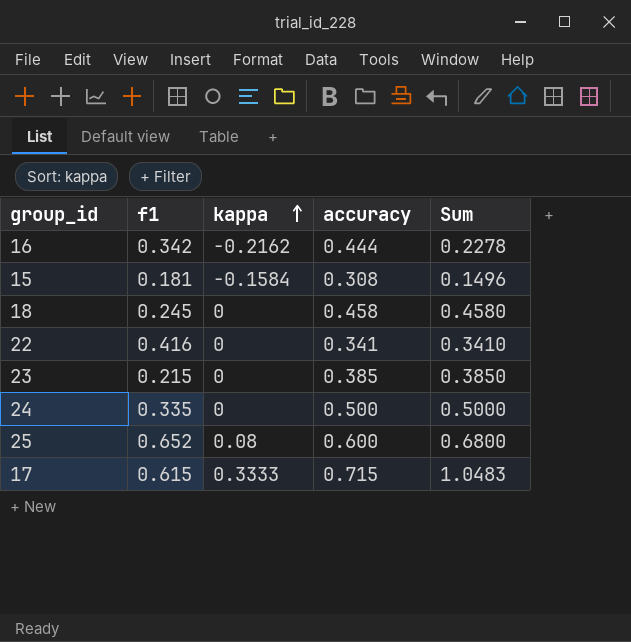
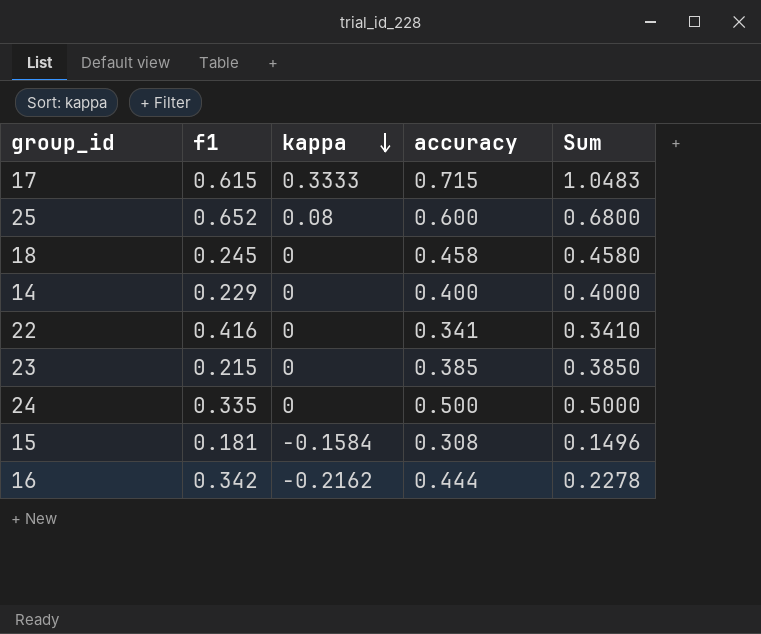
row order: kappa ascending -> kappa descending
row 14: none -> 0.229 | 0 | 0.400 | 0.4000

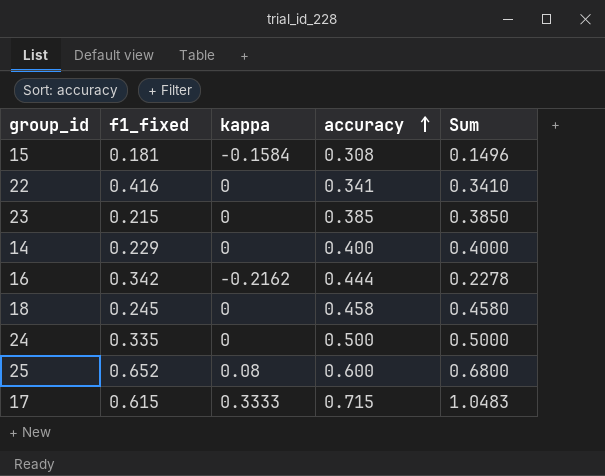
row order: kappa descending -> accuracy ascending
column name: f1 -> f1_fixed

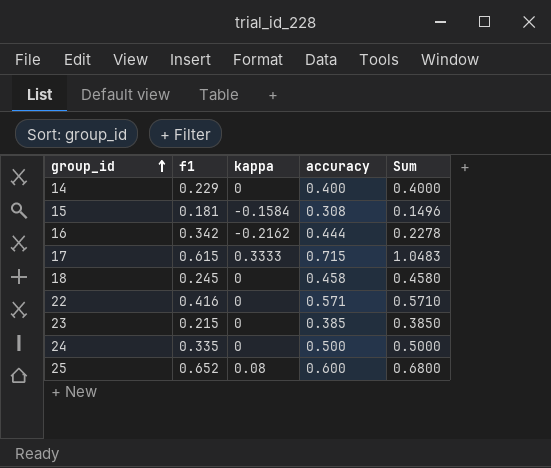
row order: accuracy ascending -> group_id ascending
column name: f1_fixed -> f1
22 | accuracy: 0.341 -> 0.571
22 | Sum: 0.3410 -> 0.5710

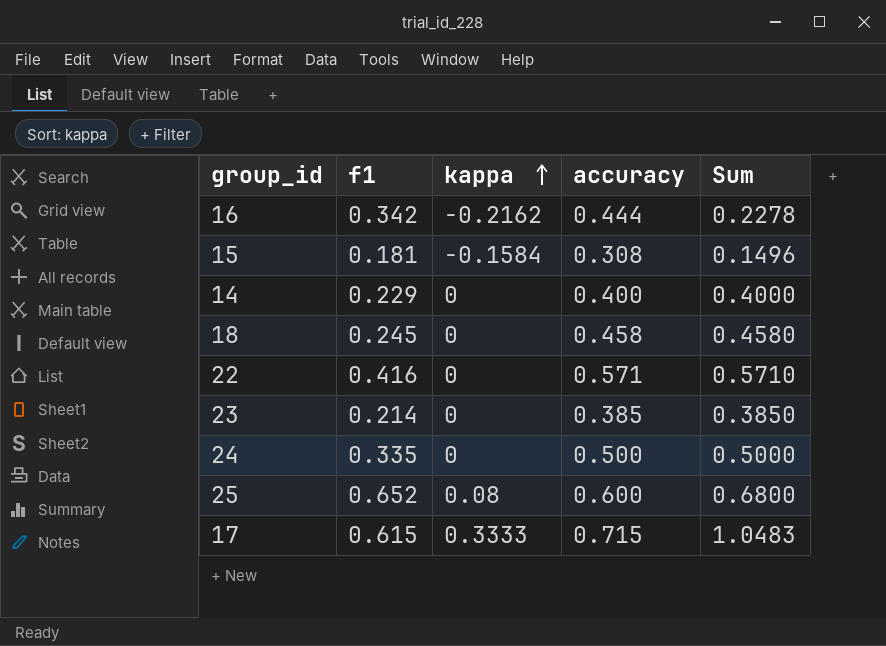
row order: group_id ascending -> kappa ascending
23 | f1: 0.215 -> 0.214

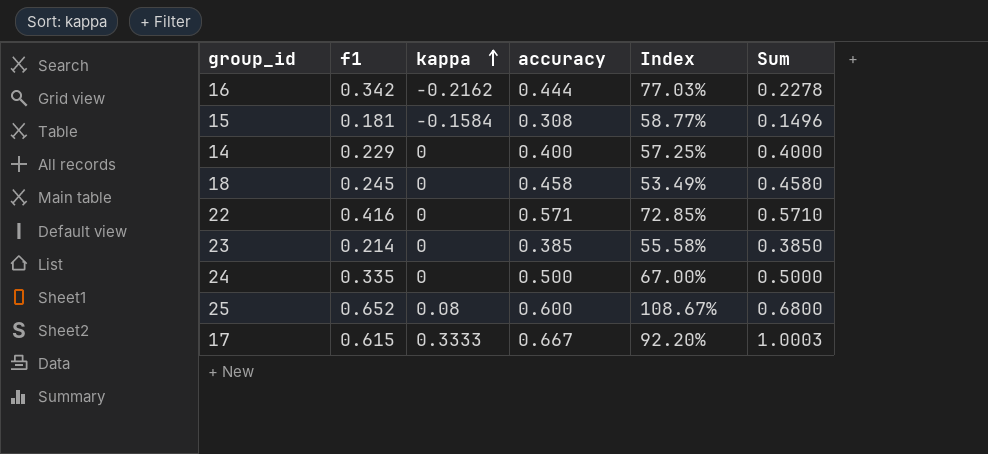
column Index | formula: none -> [f1] / [accuracy]
17 | accuracy: 0.715 -> 0.667
17 | Sum: 1.0483 -> 1.0003

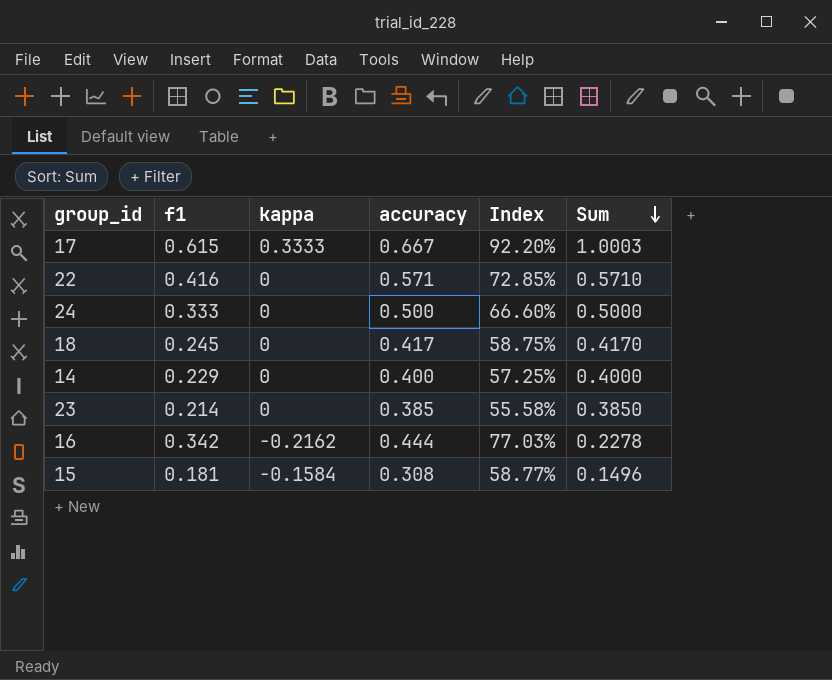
row order: kappa ascending -> Sum descending
row 25: 0.652 | 0.08 | 0.600 | 108.67% | 0.6800 -> none
24 | f1: 0.335 -> 0.333
24 | Index: 67.00% -> 66.60%
18 | accuracy: 0.458 -> 0.417
18 | Index: 53.49% -> 58.75%
18 | Sum: 0.4580 -> 0.4170

